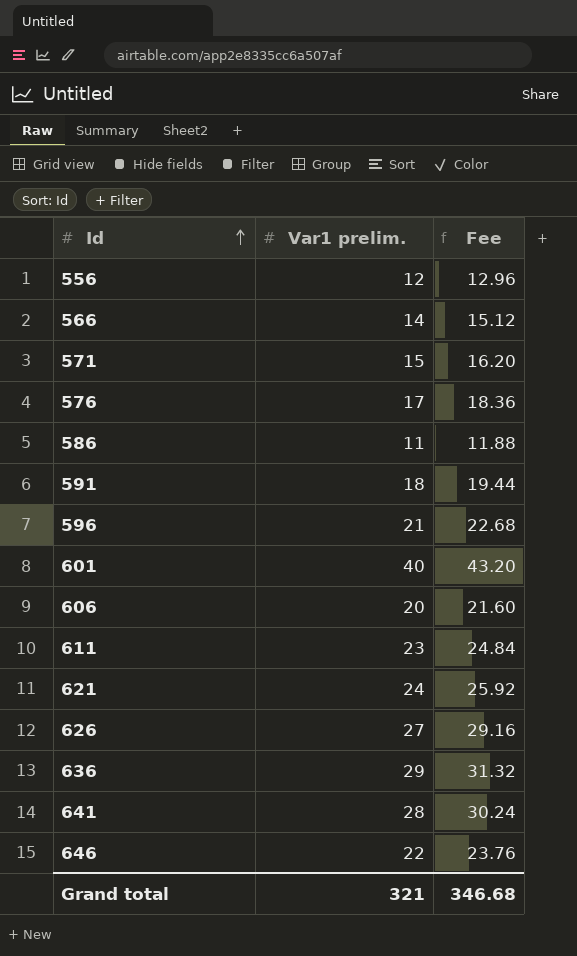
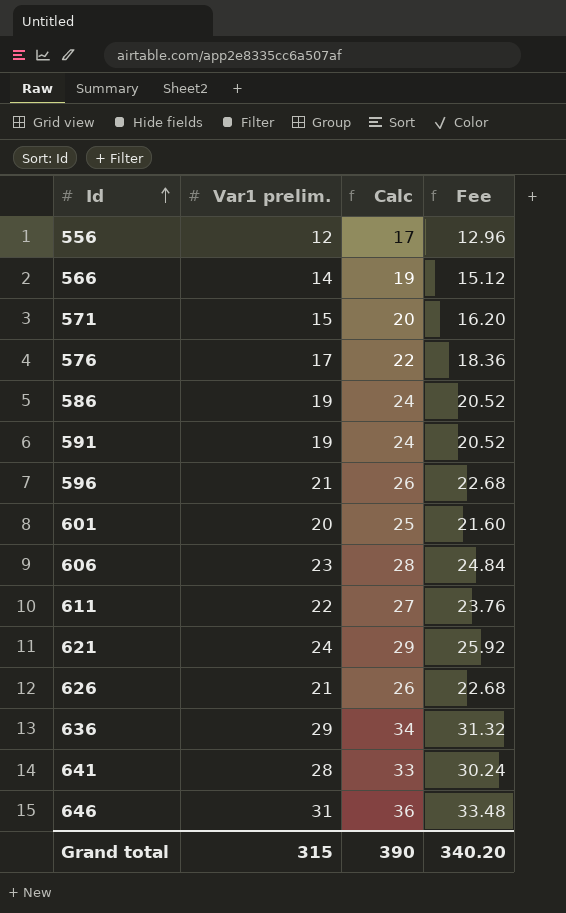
column Calc | formula: none -> [Var1 prelim.] + 5
586 | Var1 prelim.: 11 -> 19
586 | Fee: 11.88 -> 20.52
591 | Var1 prelim.: 18 -> 19
591 | Fee: 19.44 -> 20.52
601 | Var1 prelim.: 40 -> 20
601 | Fee: 43.20 -> 21.60
606 | Var1 prelim.: 20 -> 23
606 | Fee: 21.60 -> 24.84
611 | Var1 prelim.: 23 -> 22
611 | Fee: 24.84 -> 23.76
626 | Var1 prelim.: 27 -> 21
626 | Fee: 29.16 -> 22.68
646 | Var1 prelim.: 22 -> 31
646 | Fee: 23.76 -> 33.48
Grand total | Var1 prelim.: 321 -> 315
Grand total | Fee: 346.68 -> 340.20

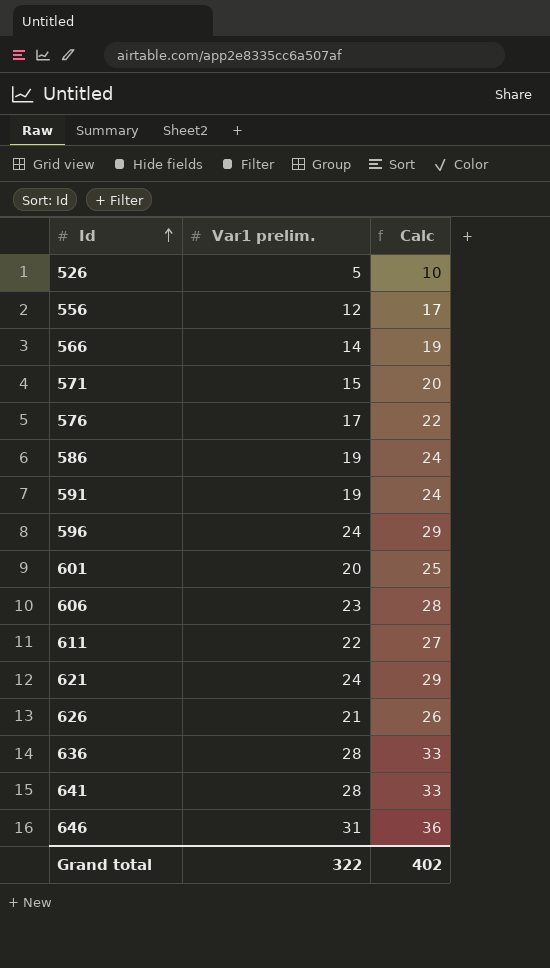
column Fee | formula: [Var1 prelim.] * 1.08 -> none
row 526: none -> 5 | 10
596 | Var1 prelim.: 21 -> 24
596 | Calc: 26 -> 29
636 | Var1 prelim.: 29 -> 28
636 | Calc: 34 -> 33
Grand total | Var1 prelim.: 315 -> 322
Grand total | Calc: 390 -> 402

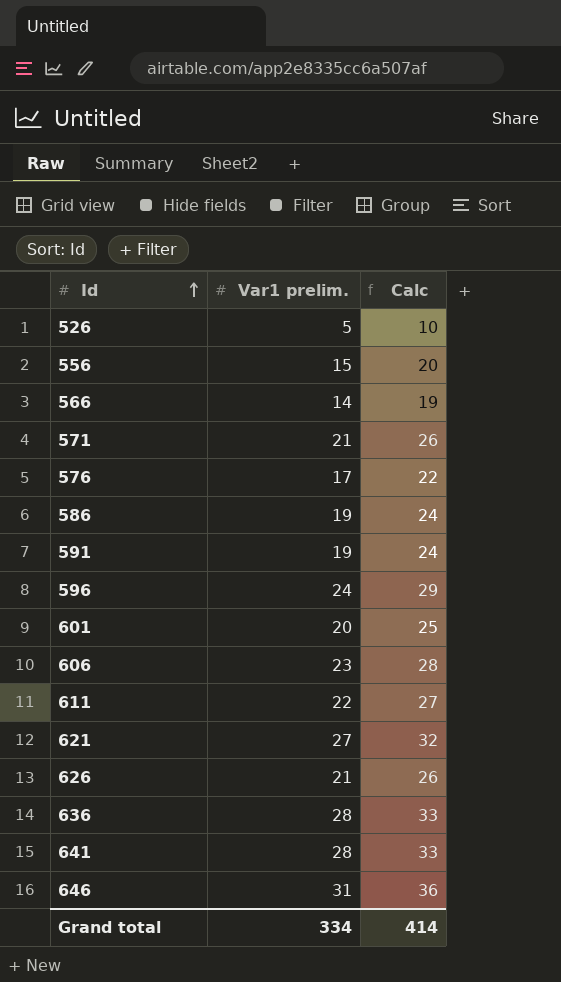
556 | Var1 prelim.: 12 -> 15
556 | Calc: 17 -> 20
571 | Var1 prelim.: 15 -> 21
571 | Calc: 20 -> 26
621 | Var1 prelim.: 24 -> 27
621 | Calc: 29 -> 32
Grand total | Var1 prelim.: 322 -> 334
Grand total | Calc: 402 -> 414

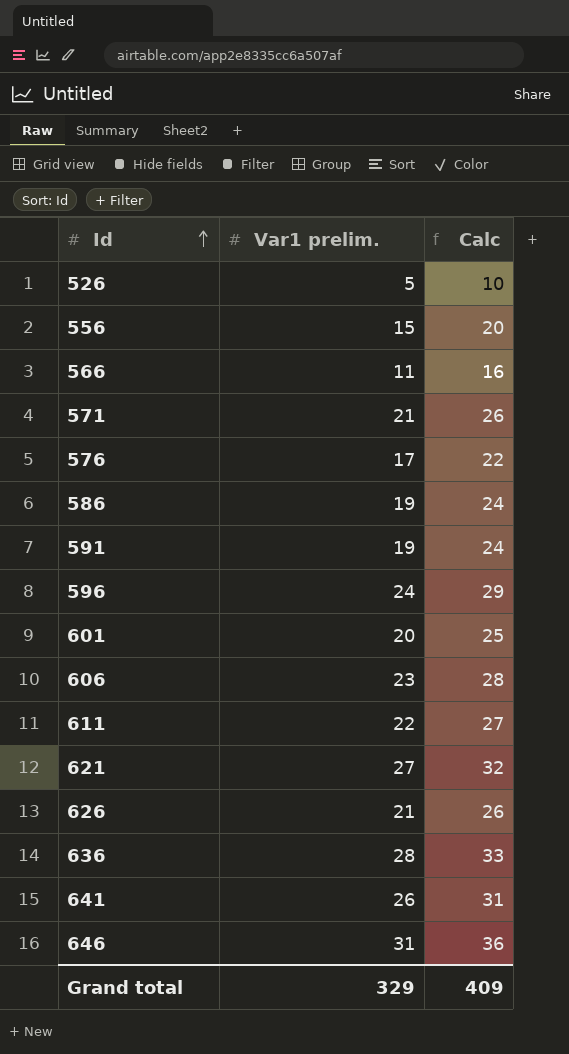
566 | Var1 prelim.: 14 -> 11
566 | Calc: 19 -> 16
641 | Var1 prelim.: 28 -> 26
641 | Calc: 33 -> 31
Grand total | Var1 prelim.: 334 -> 329
Grand total | Calc: 414 -> 409

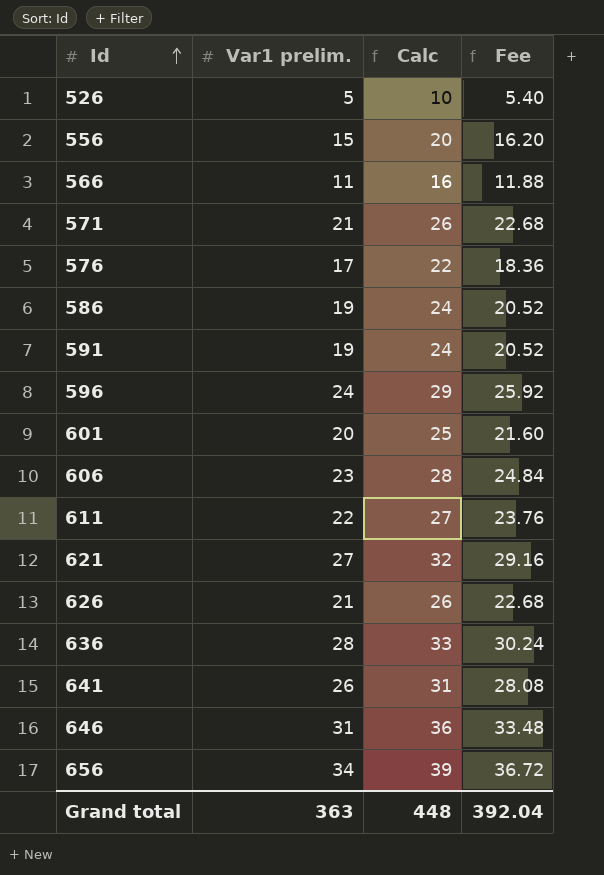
column Fee | formula: none -> [Var1 prelim.] * 1.08
row 656: none -> 34 | 39 | 36.72
Grand total | Var1 prelim.: 329 -> 363
Grand total | Calc: 409 -> 448

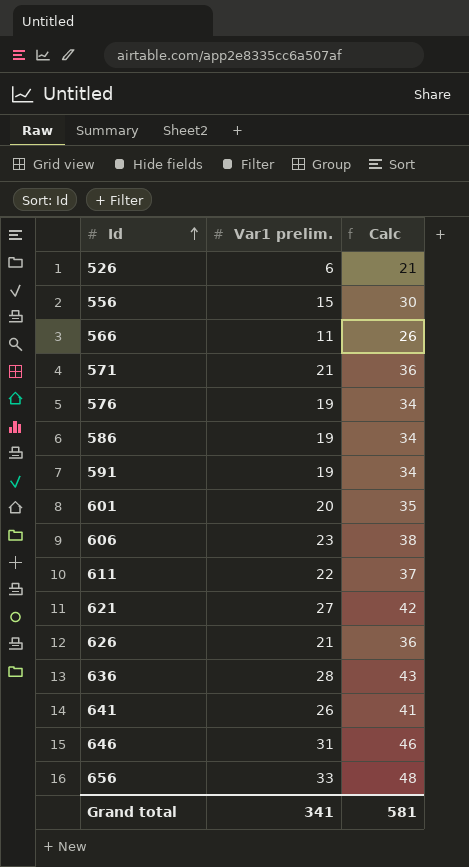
column Fee | formula: [Var1 prelim.] * 1.08 -> none
column Calc | formula: [Var1 prelim.] + 5 -> [Var1 prelim.] + 15
row 596: 24 | 29 | 25.92 -> none
526 | Var1 prelim.: 5 -> 6
576 | Var1 prelim.: 17 -> 19
656 | Var1 prelim.: 34 -> 33
Grand total | Var1 prelim.: 363 -> 341
Grand total | Calc: 448 -> 581

